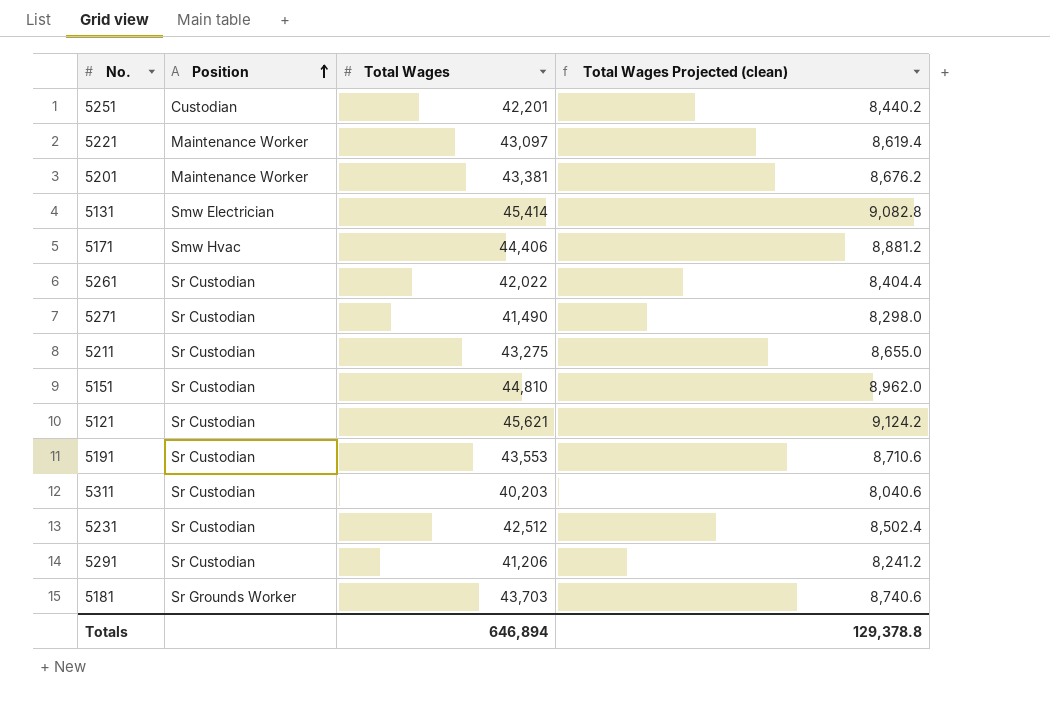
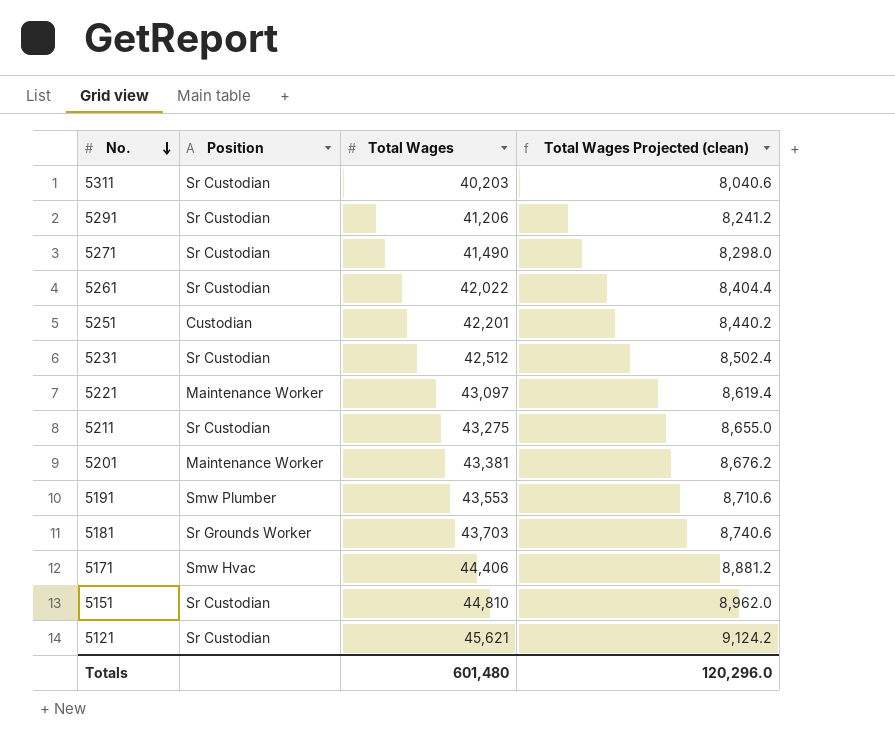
row order: Position ascending -> No. descending
row 5131: Smw Electrician | 45,414 | 9,082.8 -> none
5191 | Position: Sr Custodian -> Smw Plumber
Totals | Total Wages: 646,894 -> 601,480
Totals | Total Wages Projected (clean): 129,378.8 -> 120,296.0

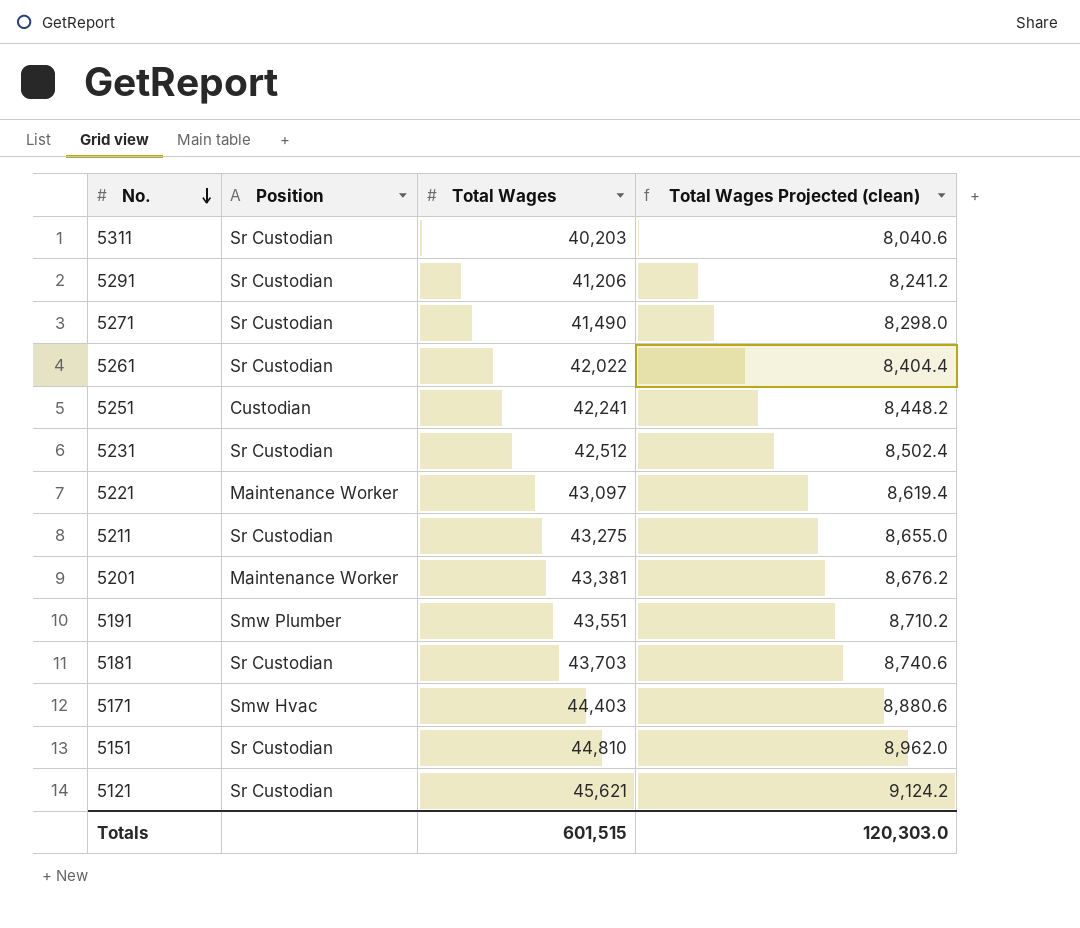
5251 | Total Wages: 42,201 -> 42,241
5251 | Total Wages Projected (clean): 8,440.2 -> 8,448.2
5191 | Total Wages: 43,553 -> 43,551
5191 | Total Wages Projected (clean): 8,710.6 -> 8,710.2
5181 | Position: Sr Grounds Worker -> Sr Custodian
5171 | Total Wages: 44,406 -> 44,403
5171 | Total Wages Projected (clean): 8,881.2 -> 8,880.6
Totals | Total Wages: 601,480 -> 601,515
Totals | Total Wages Projected (clean): 120,296.0 -> 120,303.0

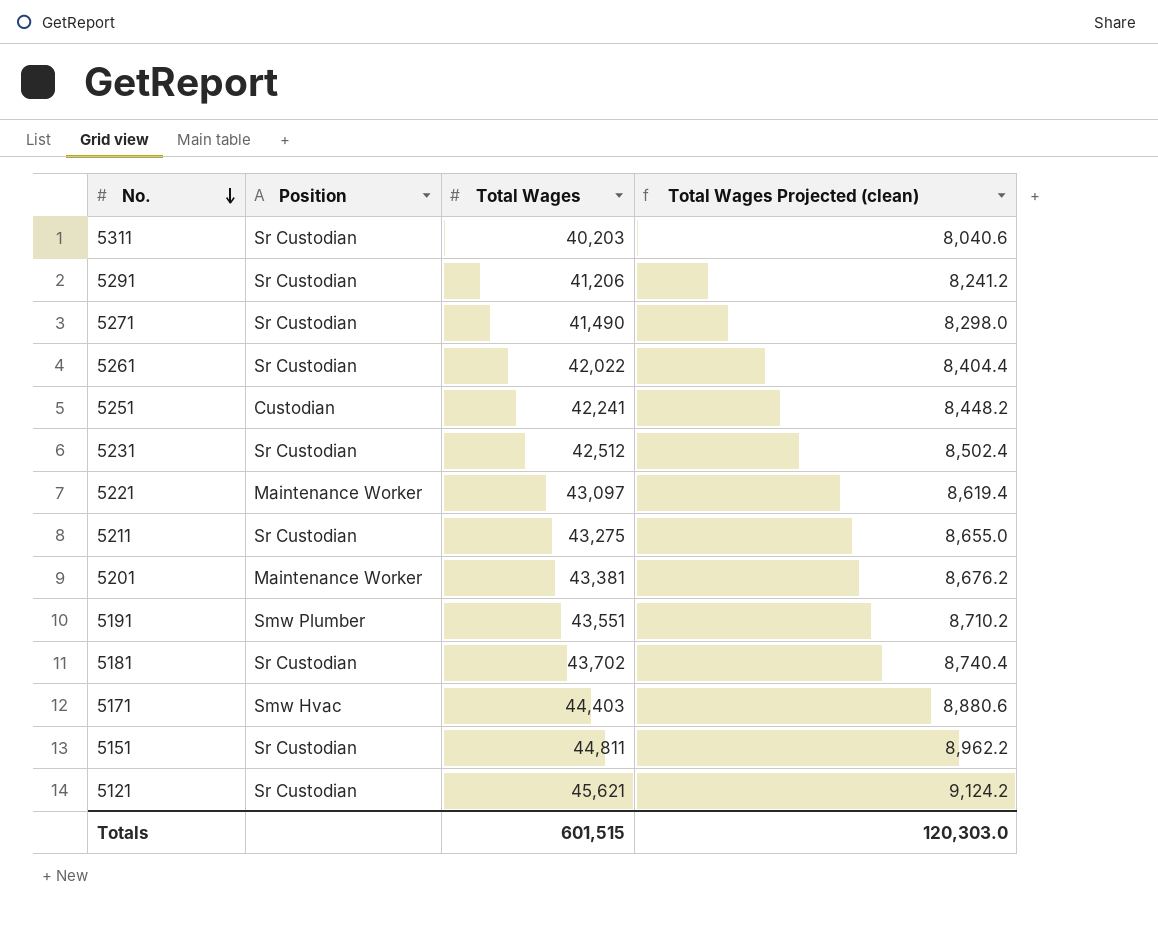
5181 | Total Wages: 43,703 -> 43,702
5181 | Total Wages Projected (clean): 8,740.6 -> 8,740.4
5151 | Total Wages: 44,810 -> 44,811
5151 | Total Wages Projected (clean): 8,962.0 -> 8,962.2

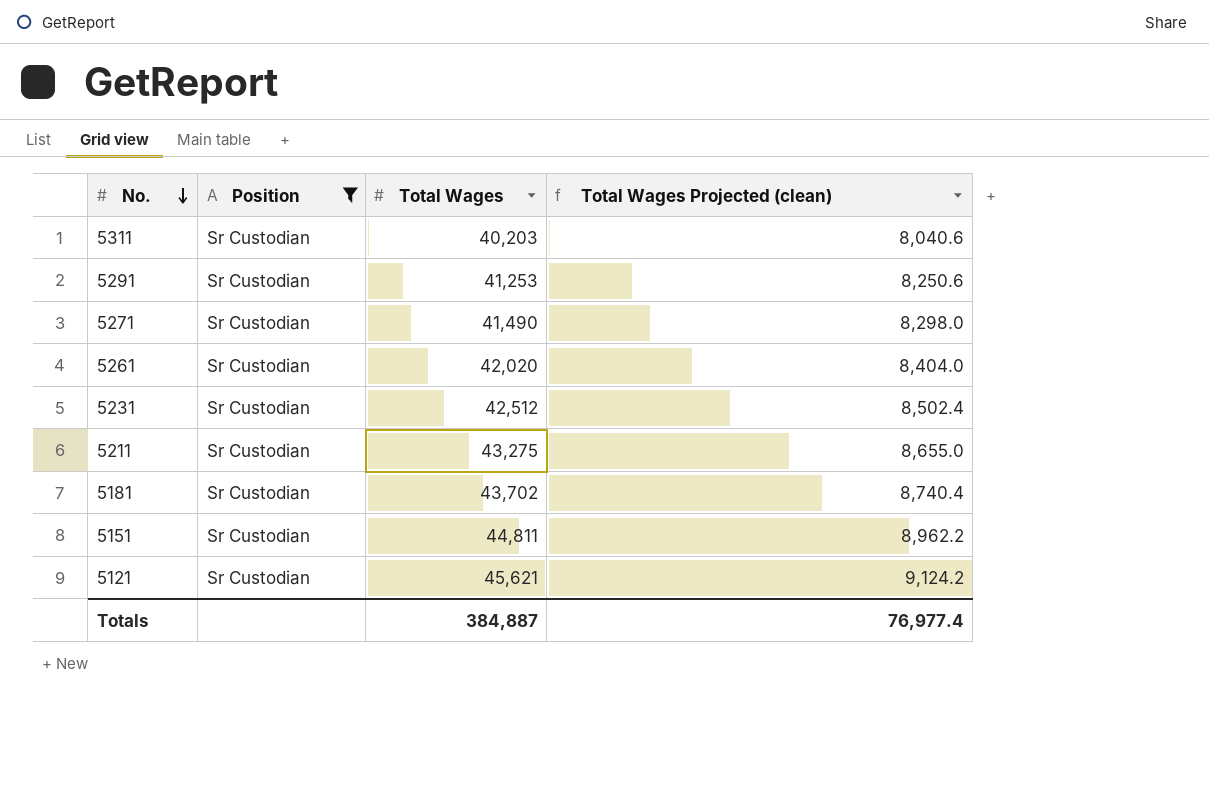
filter: none -> Position = Sr Custodian
5291 | Total Wages: 41,206 -> 41,253
5291 | Total Wages Projected (clean): 8,241.2 -> 8,250.6
5261 | Total Wages: 42,022 -> 42,020
5261 | Total Wages Projected (clean): 8,404.4 -> 8,404.0
Totals | Total Wages: 601,515 -> 384,887
Totals | Total Wages Projected (clean): 120,303.0 -> 76,977.4

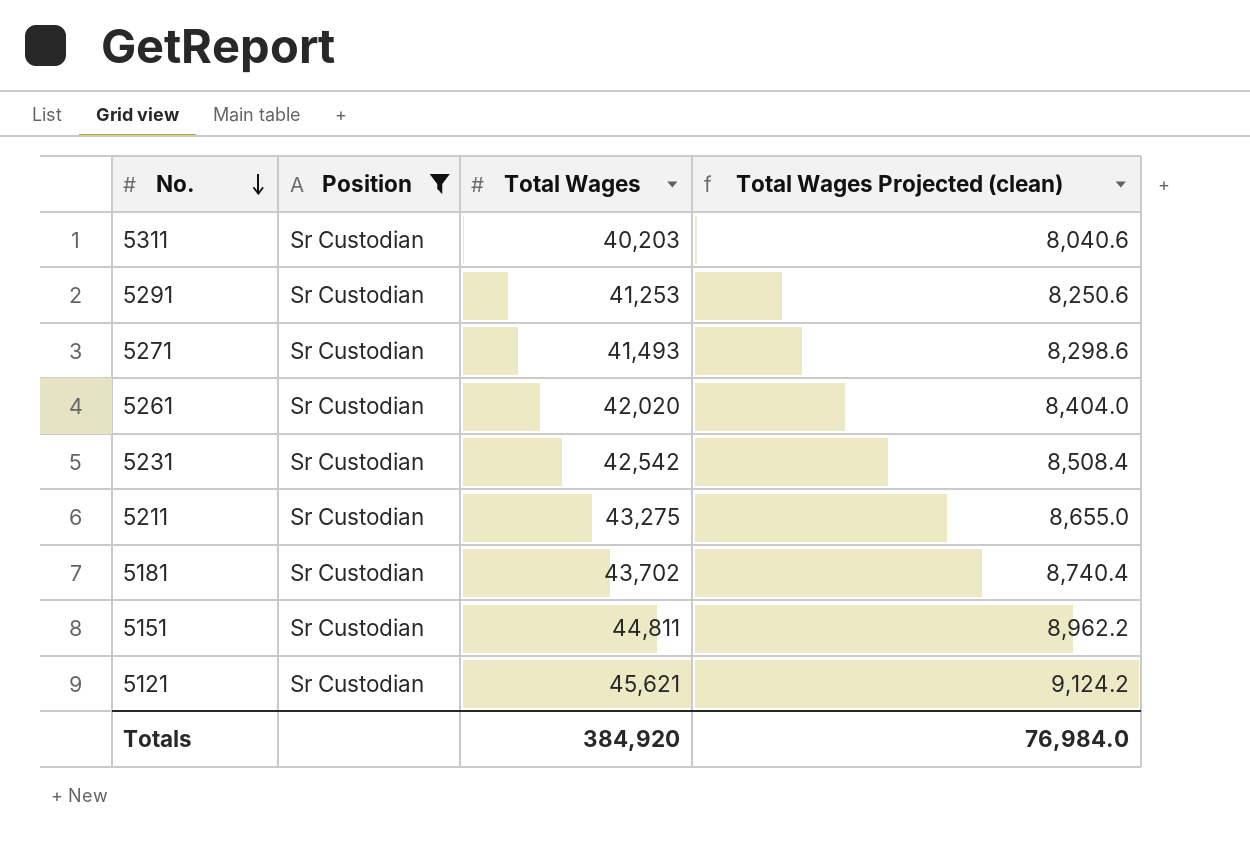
5271 | Total Wages: 41,490 -> 41,493
5271 | Total Wages Projected (clean): 8,298.0 -> 8,298.6
5231 | Total Wages: 42,512 -> 42,542
5231 | Total Wages Projected (clean): 8,502.4 -> 8,508.4
Totals | Total Wages: 384,887 -> 384,920
Totals | Total Wages Projected (clean): 76,977.4 -> 76,984.0

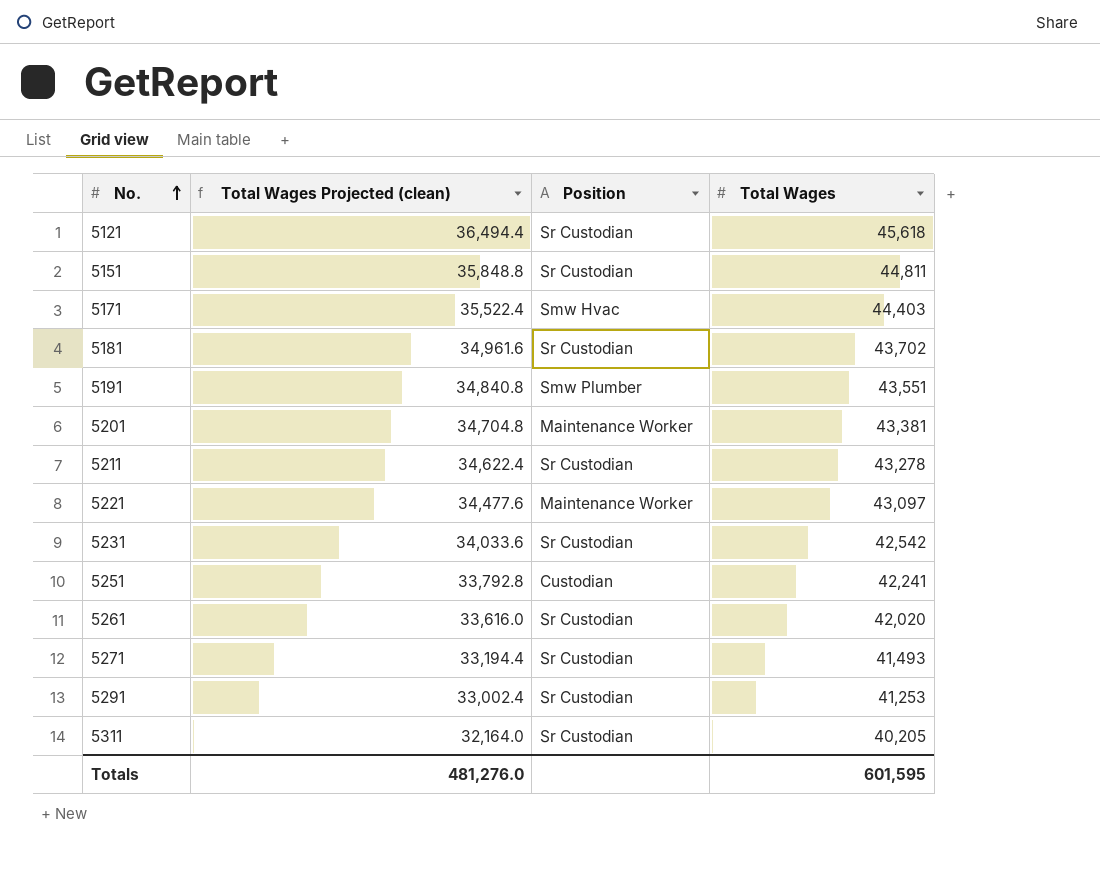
filter: Position = Sr Custodian -> none
row order: No. descending -> No. ascending
column Total Wages Projected (clean) | formula: [Total Wages] * 0.2 -> [Total Wages] * 0.8
column Total Wages Projected (clean) | position: 4 -> 2
5121 | Total Wages: 45,621 -> 45,618
5211 | Total Wages: 43,275 -> 43,278
5311 | Total Wages: 40,203 -> 40,205
Totals | Total Wages Projected (clean): 76,984.0 -> 481,276.0
Totals | Total Wages: 384,920 -> 601,595

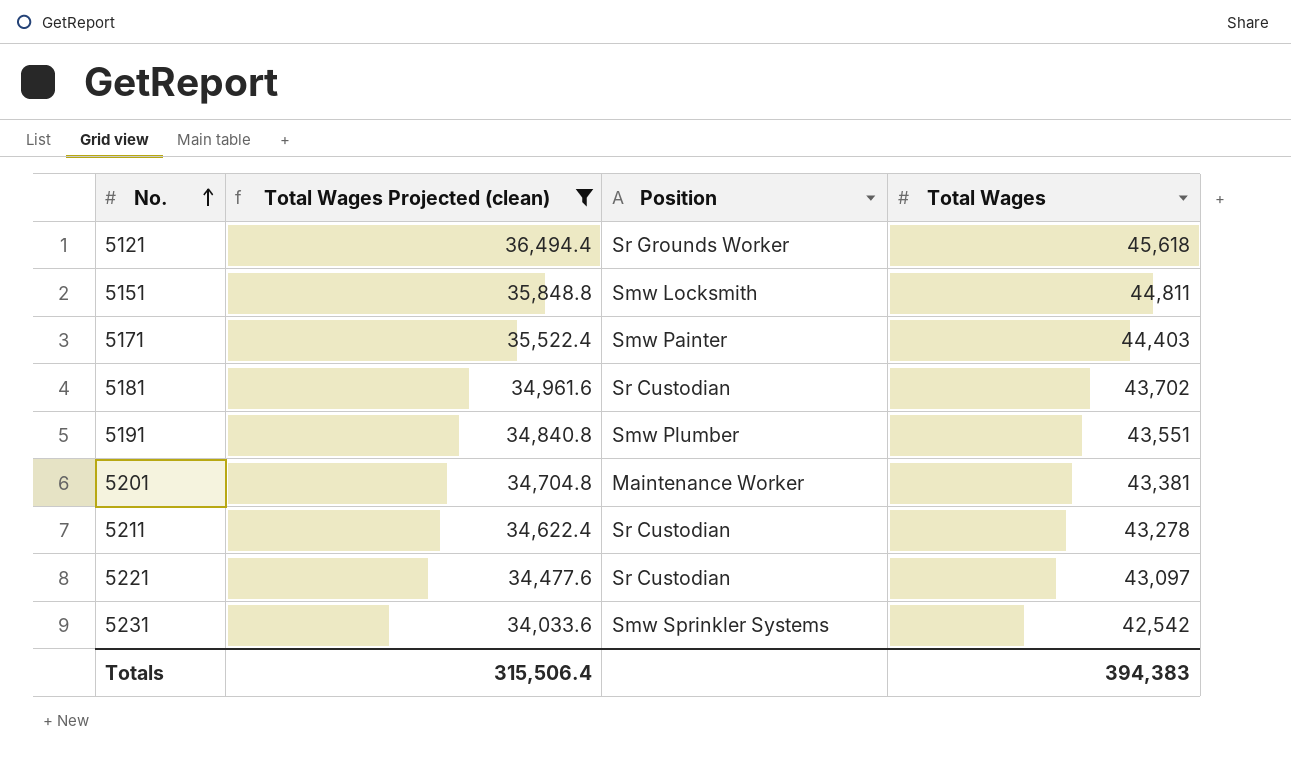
filter: none -> Total Wages Projected (clean) >= 34,033.6
5121 | Position: Sr Custodian -> Sr Grounds Worker
5151 | Position: Sr Custodian -> Smw Locksmith
5171 | Position: Smw Hvac -> Smw Painter
5221 | Position: Maintenance Worker -> Sr Custodian
5231 | Position: Sr Custodian -> Smw Sprinkler Systems
Totals | Total Wages Projected (clean): 481,276.0 -> 315,506.4
Totals | Total Wages: 601,595 -> 394,383

